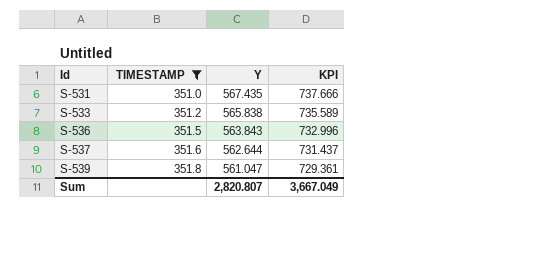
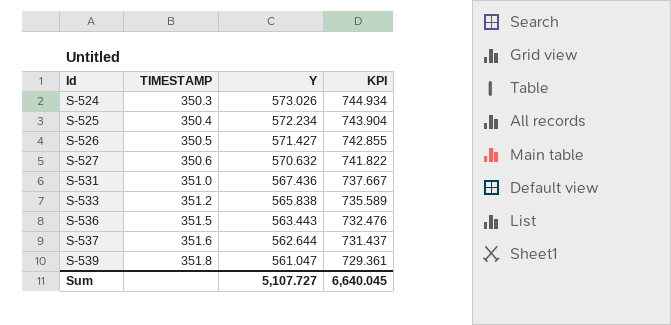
filter: TIMESTAMP >= 351.0 -> none
S-531 | Y: 567.435 -> 567.436
S-531 | KPI: 737.666 -> 737.667
S-536 | Y: 563.843 -> 563.443
S-536 | KPI: 732.996 -> 732.476
Sum | Y: 2,820.807 -> 5,107.727
Sum | KPI: 3,667.049 -> 6,640.045

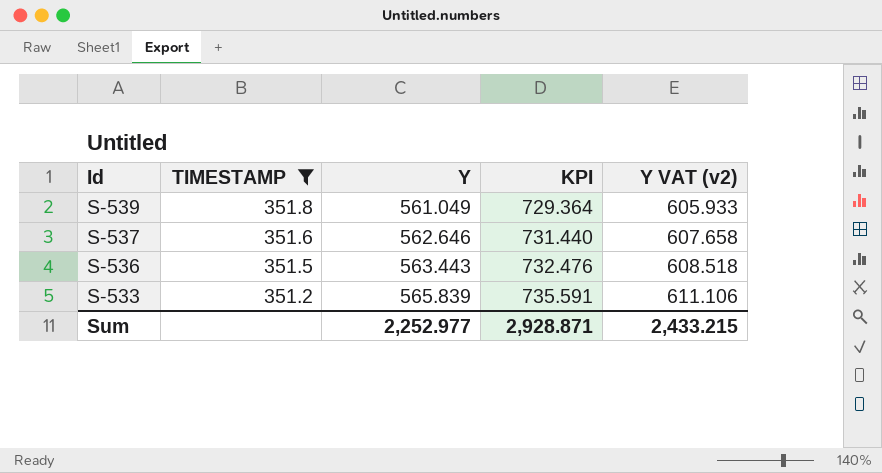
filter: none -> TIMESTAMP >= 351.2
row order: Id ascending -> Id descending
column Y VAT (v2) | formula: none -> [Y] * 1.08
S-539 | Y: 561.047 -> 561.049
S-539 | KPI: 729.361 -> 729.364
S-537 | Y: 562.644 -> 562.646
S-537 | KPI: 731.437 -> 731.440
S-533 | Y: 565.838 -> 565.839
S-533 | KPI: 735.589 -> 735.591
Sum | Y: 5,107.727 -> 2,252.977
Sum | KPI: 6,640.045 -> 2,928.871

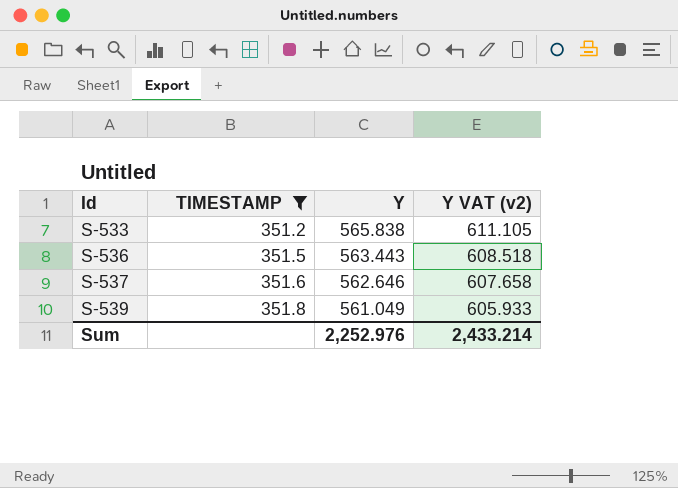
row order: Id descending -> Id ascending
column KPI | formula: [Y] * 1.3 -> none
S-533 | Y: 565.839 -> 565.838
S-533 | Y VAT (v2): 611.106 -> 611.105
Sum | Y: 2,252.977 -> 2,252.976
Sum | Y VAT (v2): 2,433.215 -> 2,433.214

